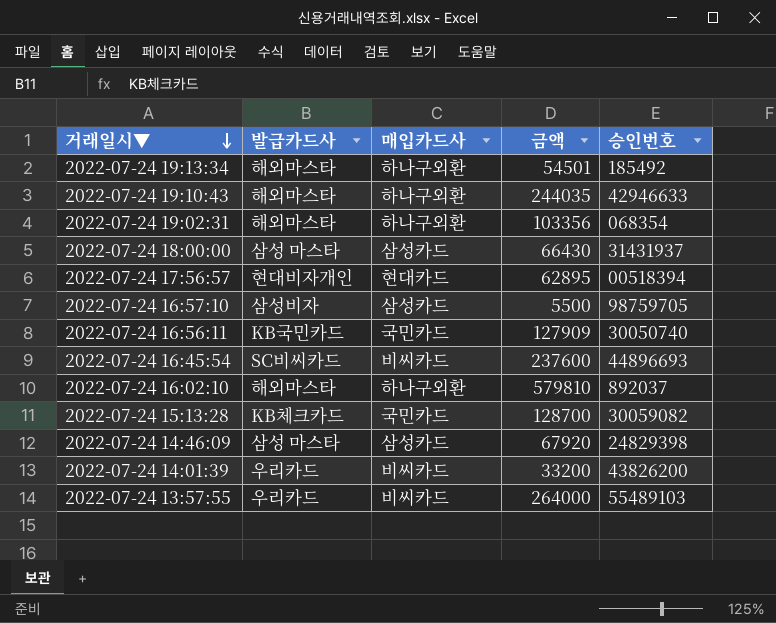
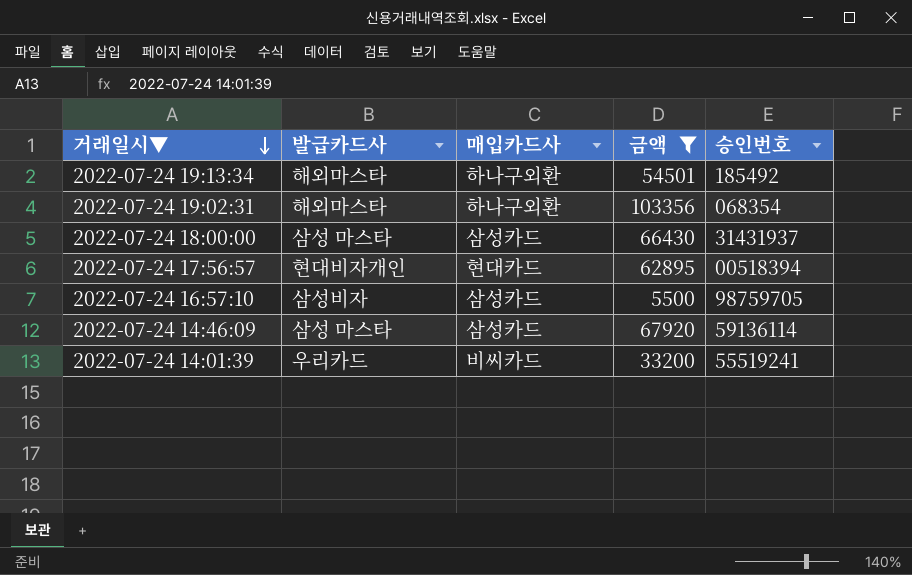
filter: none -> 금액 <= 103356
2022-07-24 14:46:09 | 승인번호: 24829398 -> 59136114
2022-07-24 14:01:39 | 승인번호: 43826200 -> 55519241

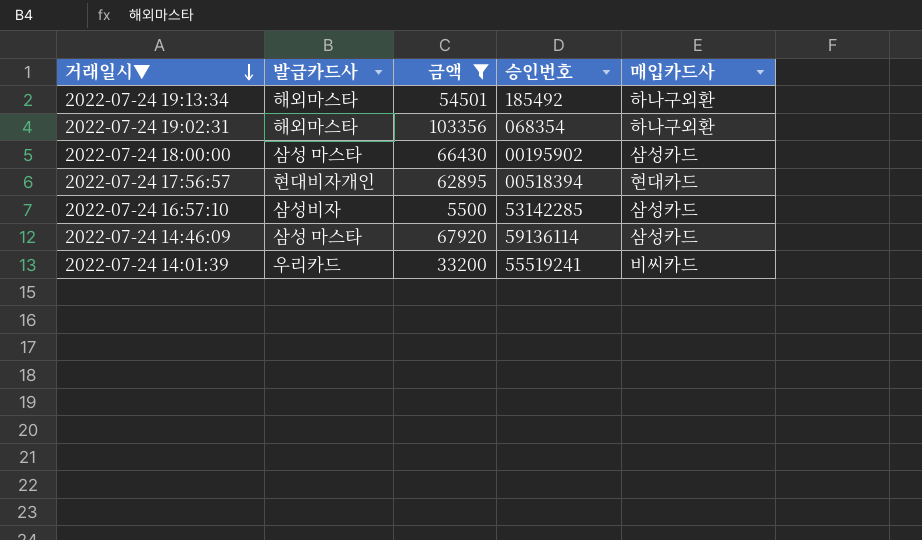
column 매입카드사 | position: 3 -> 5
2022-07-24 18:00:00 | 승인번호: 31431937 -> 00195902
2022-07-24 16:57:10 | 승인번호: 98759705 -> 53142285

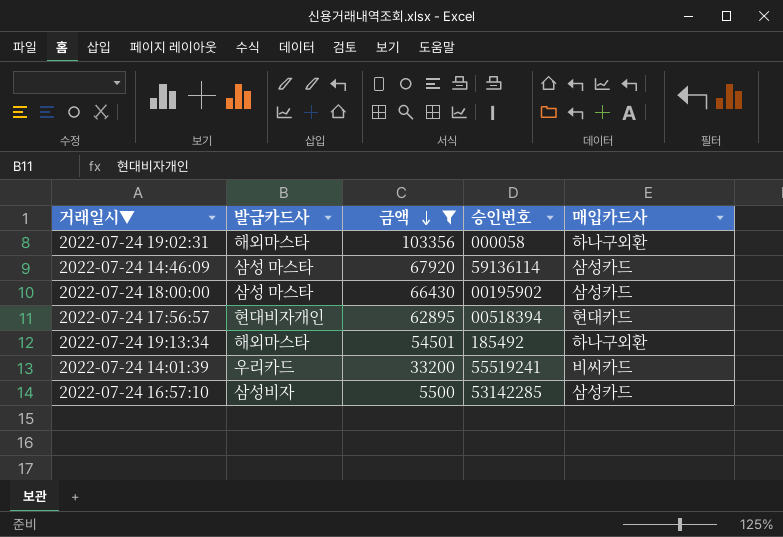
row order: 거래일시▼ descending -> 금액 descending
2022-07-24 19:02:31 | 승인번호: 068354 -> 000058

